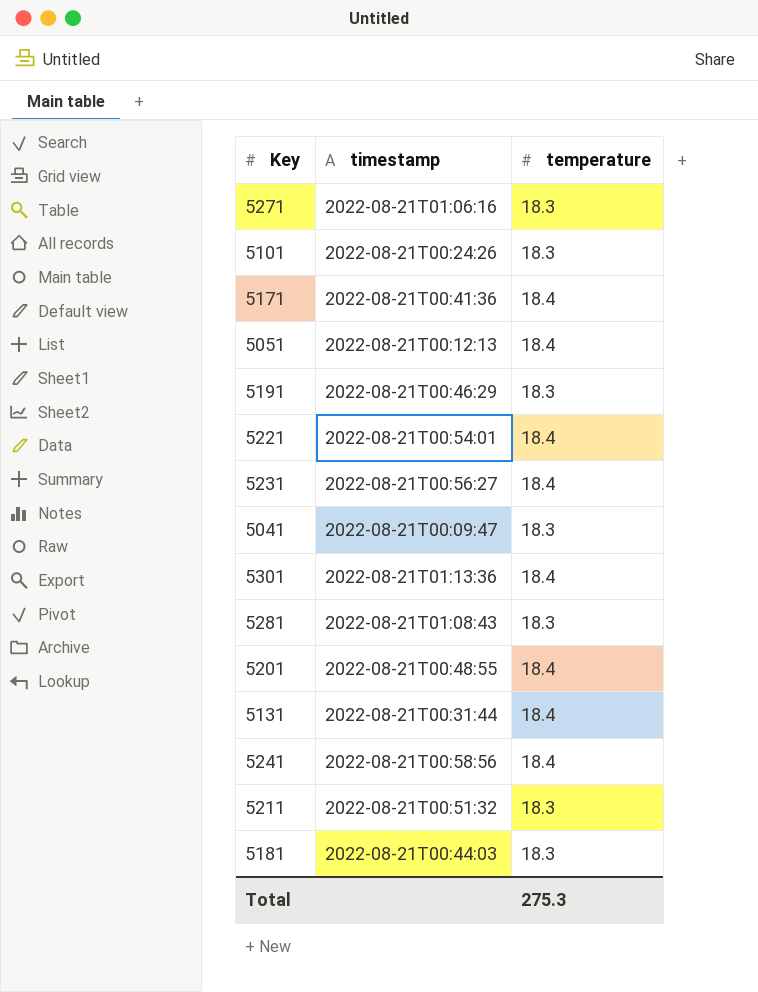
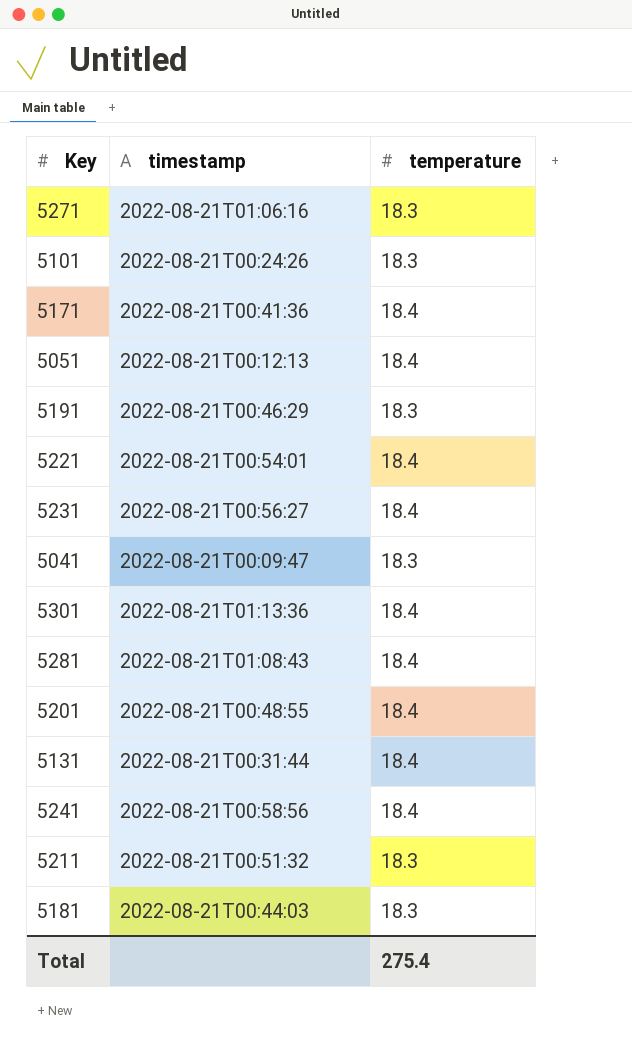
5281 | temperature: 18.3 -> 18.4
Total | temperature: 275.3 -> 275.4

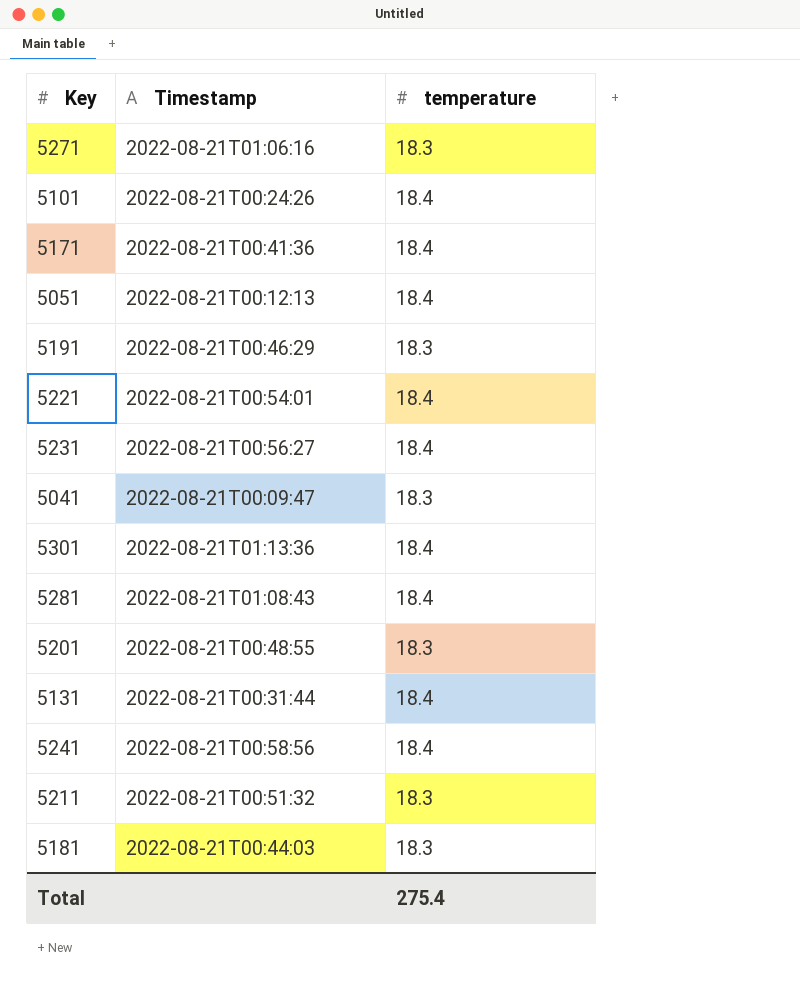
column name: timestamp -> Timestamp
5101 | temperature: 18.3 -> 18.4
5201 | temperature: 18.4 -> 18.3

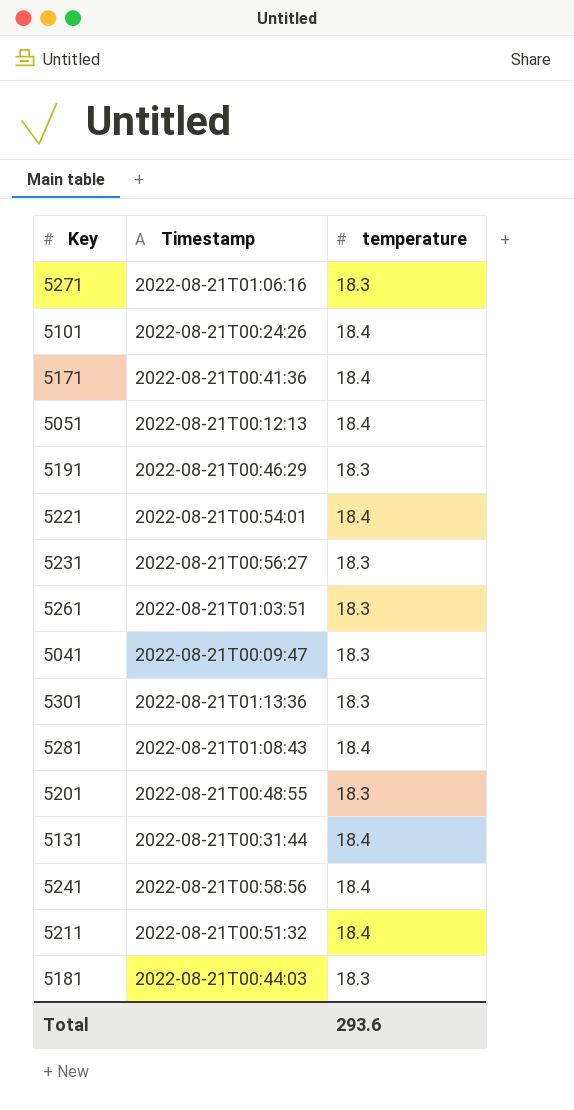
5231 | temperature: 18.4 -> 18.3
row 5261: none -> 2022-08-21T01:03:51 | 18.3
5301 | temperature: 18.4 -> 18.3
5211 | temperature: 18.3 -> 18.4
Total | temperature: 275.4 -> 293.6

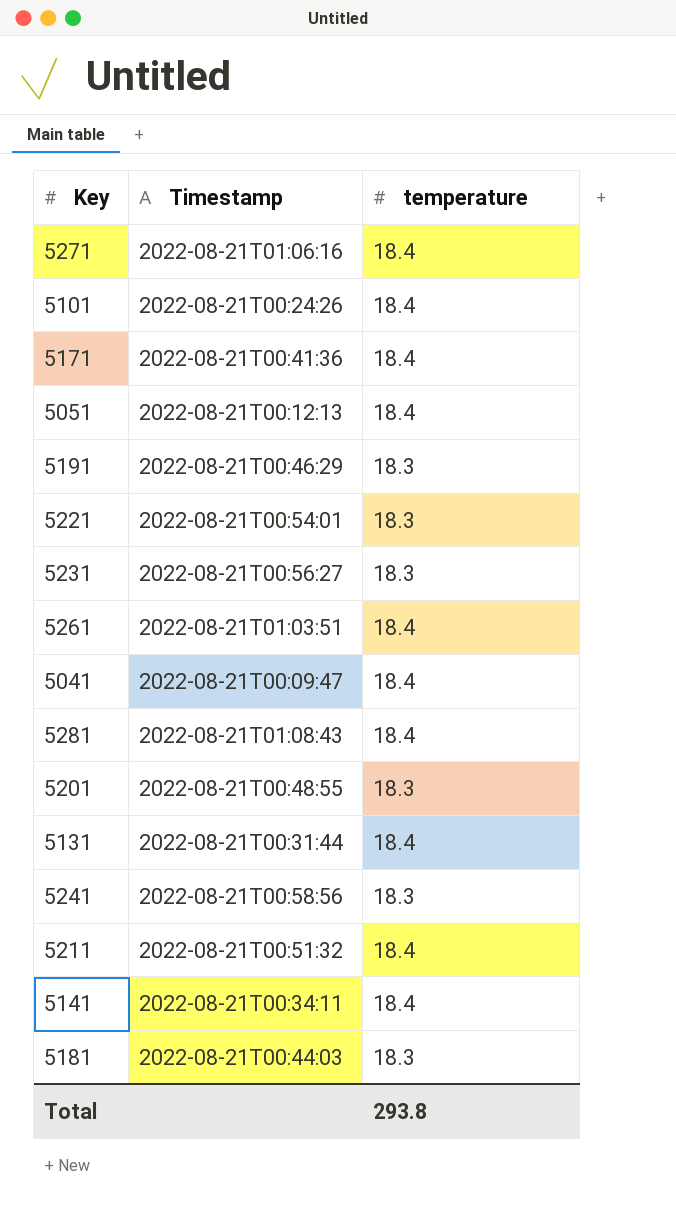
row 5301: 2022-08-21T01:13:36 | 18.3 -> none
5271 | temperature: 18.3 -> 18.4
5221 | temperature: 18.4 -> 18.3
5261 | temperature: 18.3 -> 18.4
5041 | temperature: 18.3 -> 18.4
5241 | temperature: 18.4 -> 18.3
row 5141: none -> 2022-08-21T00:34:11 | 18.4
Total | temperature: 293.6 -> 293.8

